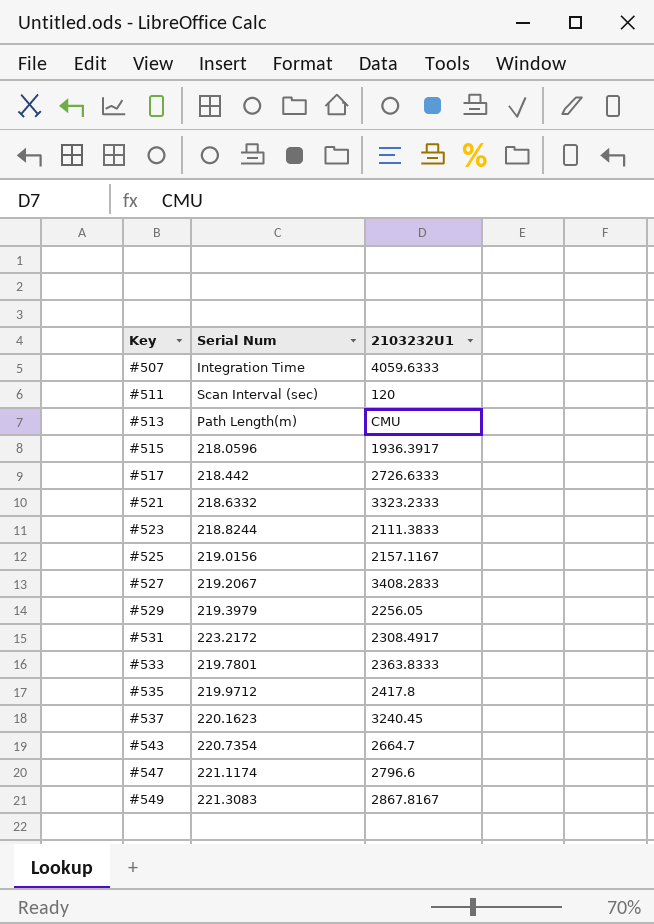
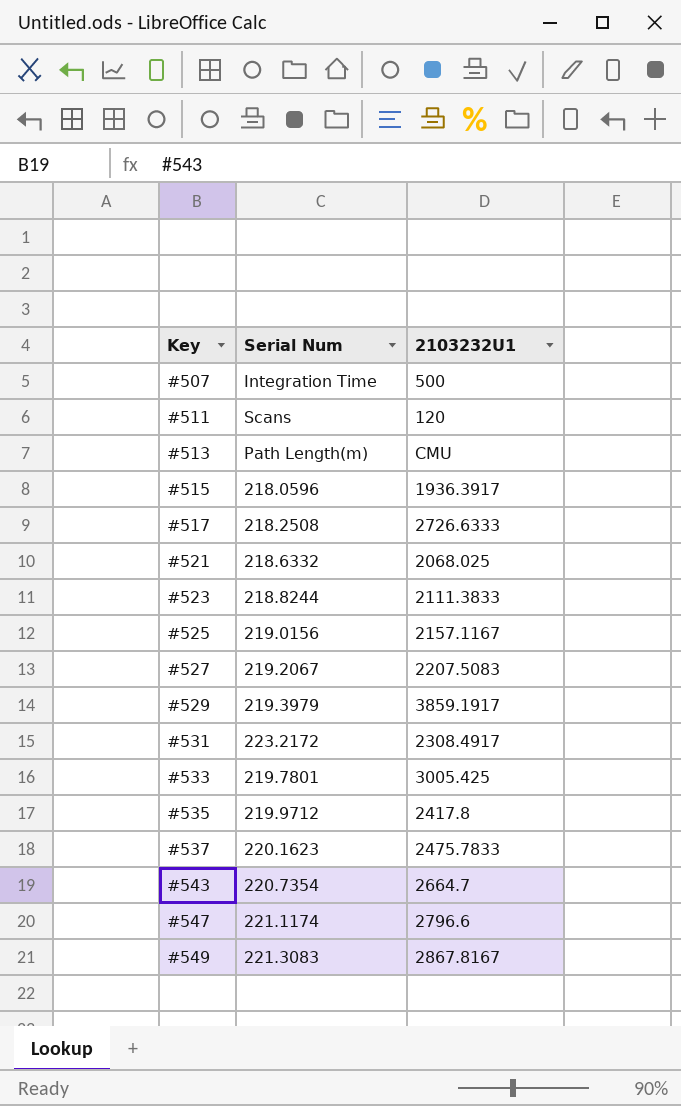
#507 | 2103232U1: 4059.6333 -> 500
#511 | Serial Num: Scan Interval (sec) -> Scans
#517 | Serial Num: 218.442 -> 218.2508
#521 | 2103232U1: 3323.2333 -> 2068.025
#527 | 2103232U1: 3408.2833 -> 2207.5083
#529 | 2103232U1: 2256.05 -> 3859.1917
#533 | 2103232U1: 2363.8333 -> 3005.425
#537 | 2103232U1: 3240.45 -> 2475.7833

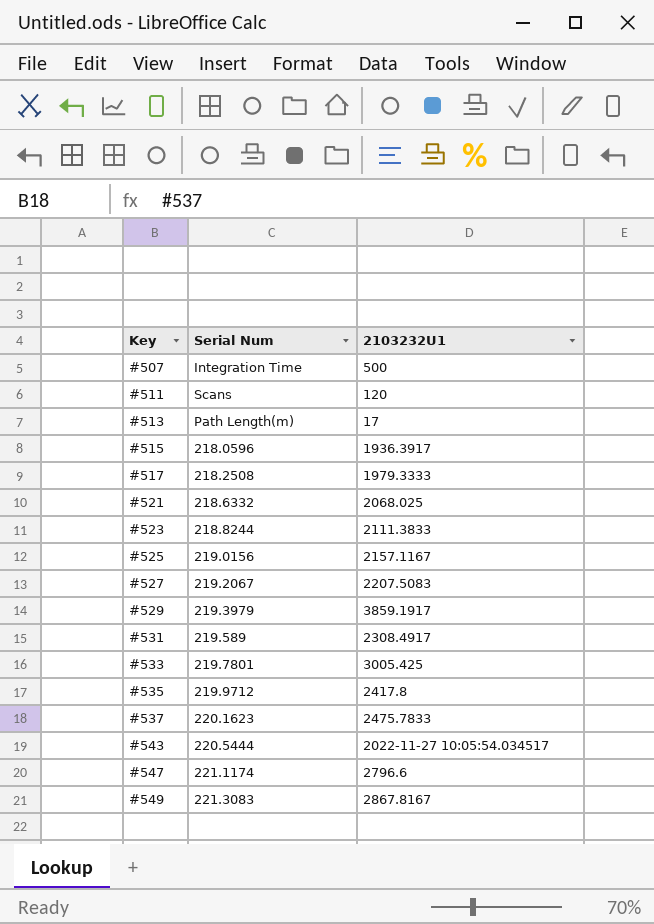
#513 | 2103232U1: CMU -> 17
#517 | 2103232U1: 2726.6333 -> 1979.3333
#531 | Serial Num: 223.2172 -> 219.589
#543 | Serial Num: 220.7354 -> 220.5444
#543 | 2103232U1: 2664.7 -> 2022-11-27 10:05:54.034517

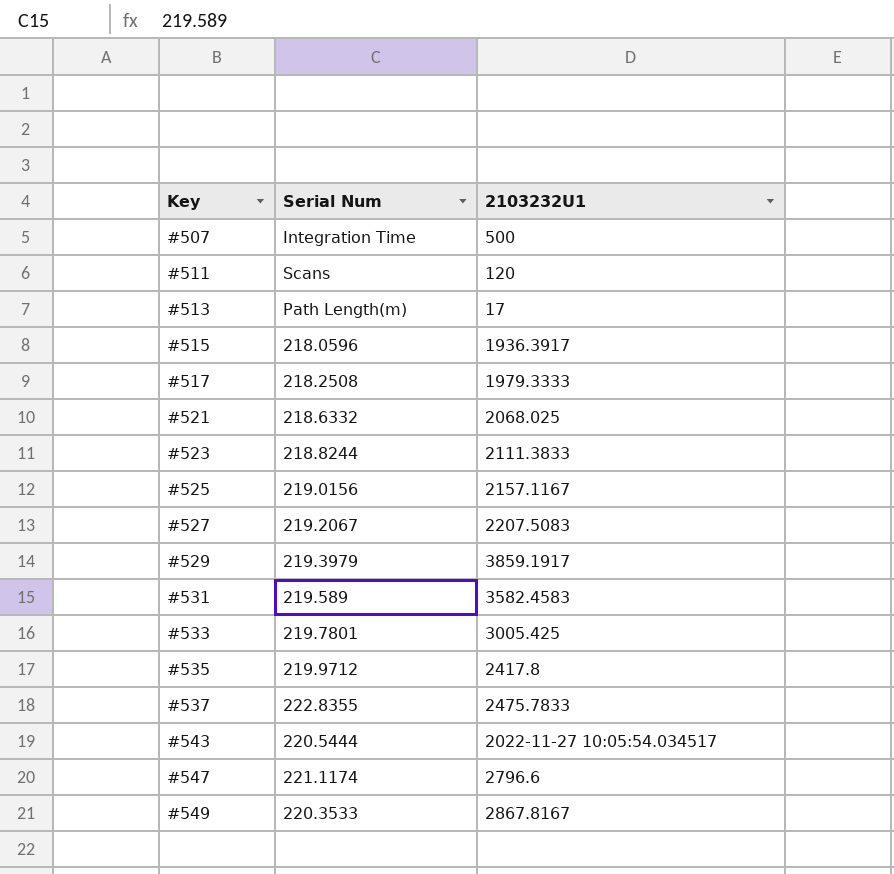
#531 | 2103232U1: 2308.4917 -> 3582.4583
#537 | Serial Num: 220.1623 -> 222.8355
#549 | Serial Num: 221.3083 -> 220.3533

